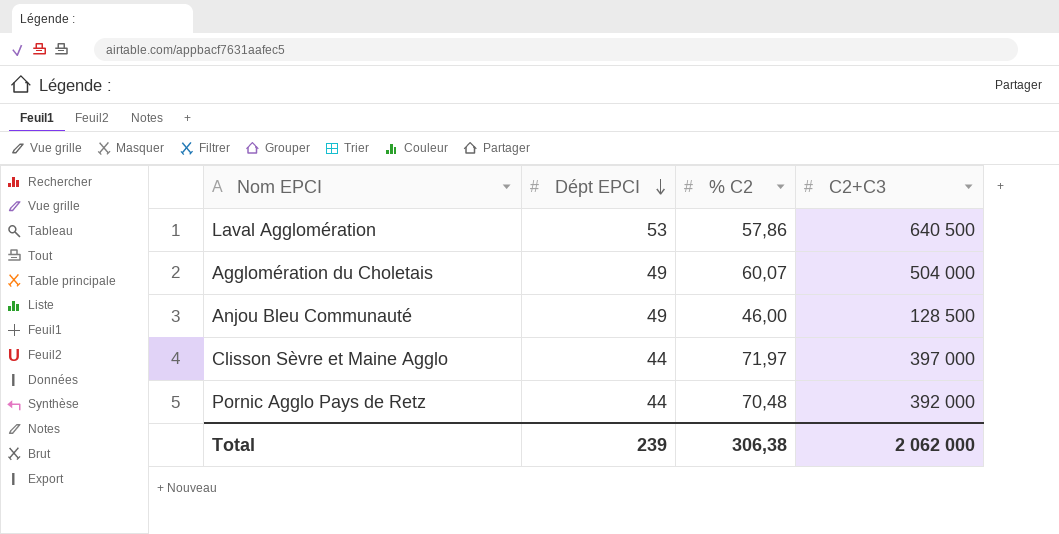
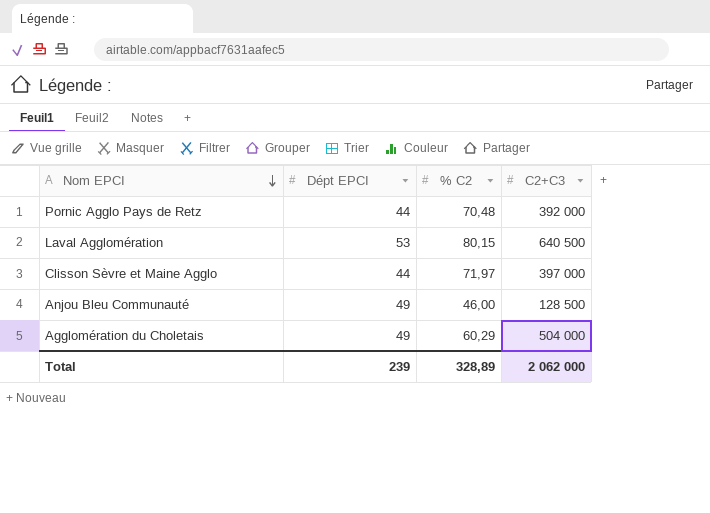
row order: Dépt EPCI descending -> Nom EPCI descending
Laval Agglomération | % C2: 57,86 -> 80,15
Agglomération du Choletais | % C2: 60,07 -> 60,29
Total | % C2: 306,38 -> 328,89

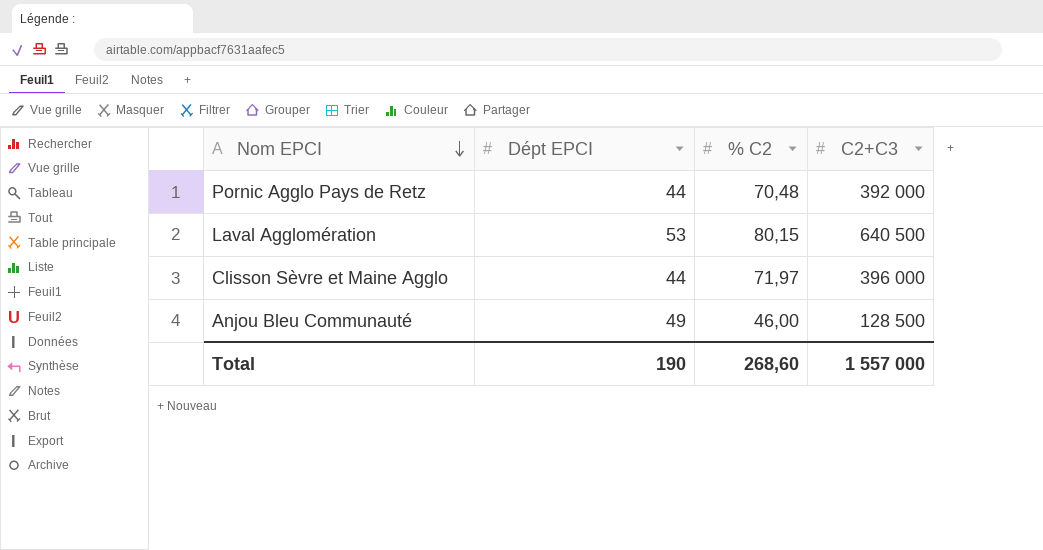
row Agglomération du Choletais: 49 | 60,29 | 504 000 -> none
Clisson Sèvre et Maine Agglo | C2+C3: 397 000 -> 396 000
Total | Dépt EPCI: 239 -> 190
Total | % C2: 328,89 -> 268,60
Total | C2+C3: 2 062 000 -> 1 557 000

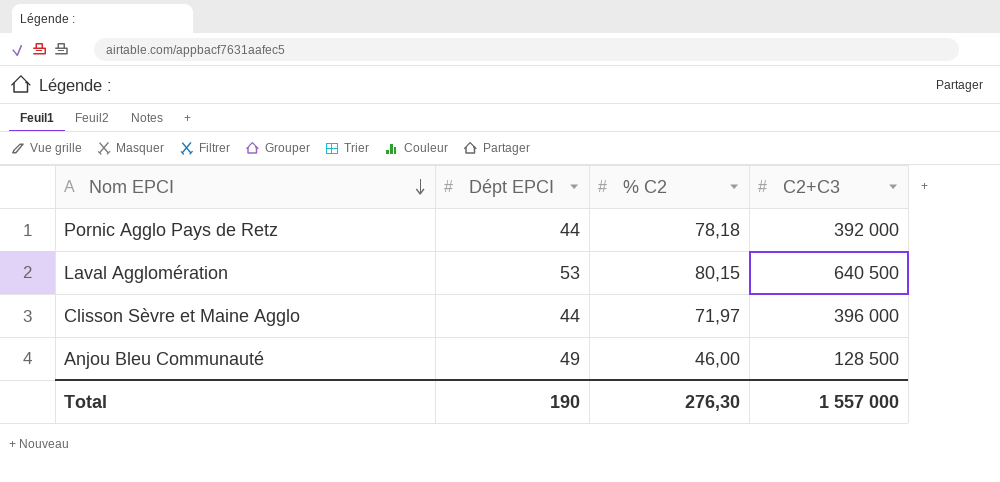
Pornic Agglo Pays de Retz | % C2: 70,48 -> 78,18
Total | % C2: 268,60 -> 276,30

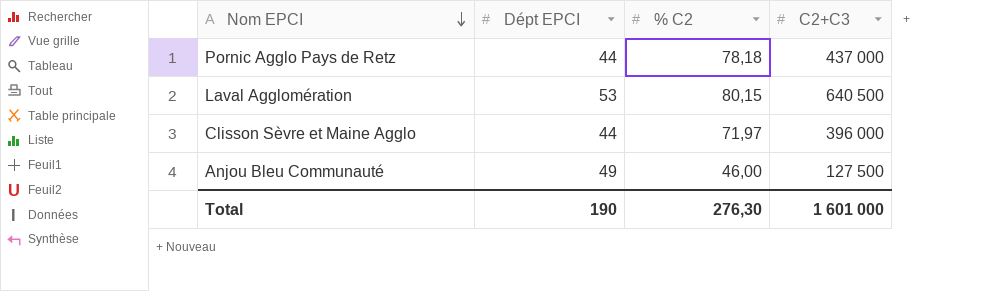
Pornic Agglo Pays de Retz | C2+C3: 392 000 -> 437 000
Anjou Bleu Communauté | C2+C3: 128 500 -> 127 500
Total | C2+C3: 1 557 000 -> 1 601 000

